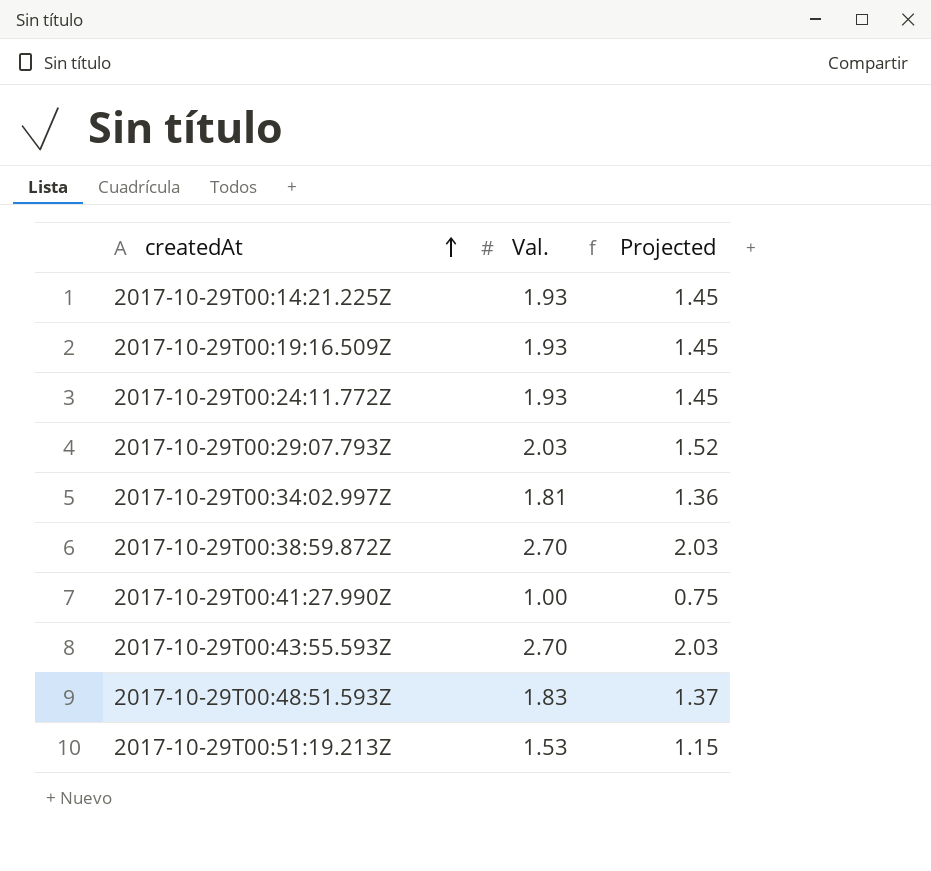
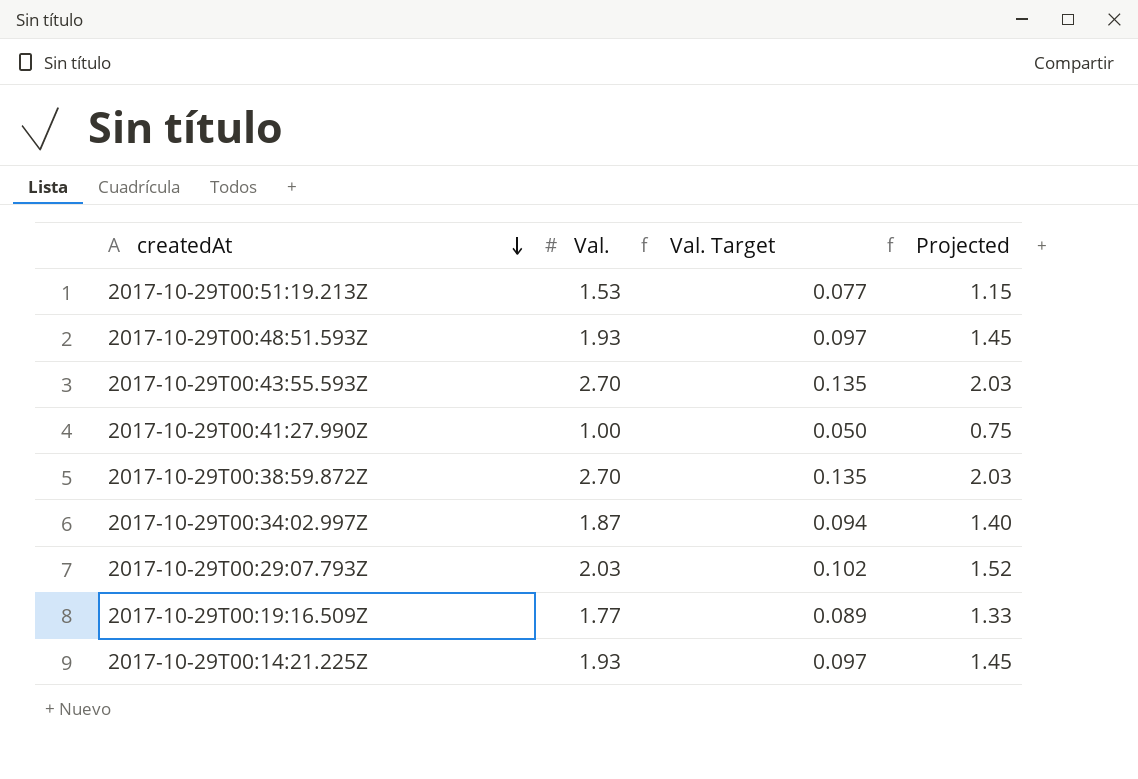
row order: createdAt ascending -> createdAt descending
column Val. Target | formula: none -> [Val.] * 0.05
row 2017-10-29T00:24:11.772Z: 1.93 | 1.45 -> none
2017-10-29T00:48:51.593Z | Val.: 1.83 -> 1.93
2017-10-29T00:48:51.593Z | Projected: 1.37 -> 1.45
2017-10-29T00:34:02.997Z | Val.: 1.81 -> 1.87
2017-10-29T00:34:02.997Z | Projected: 1.36 -> 1.40
2017-10-29T00:19:16.509Z | Val.: 1.93 -> 1.77
2017-10-29T00:19:16.509Z | Projected: 1.45 -> 1.33

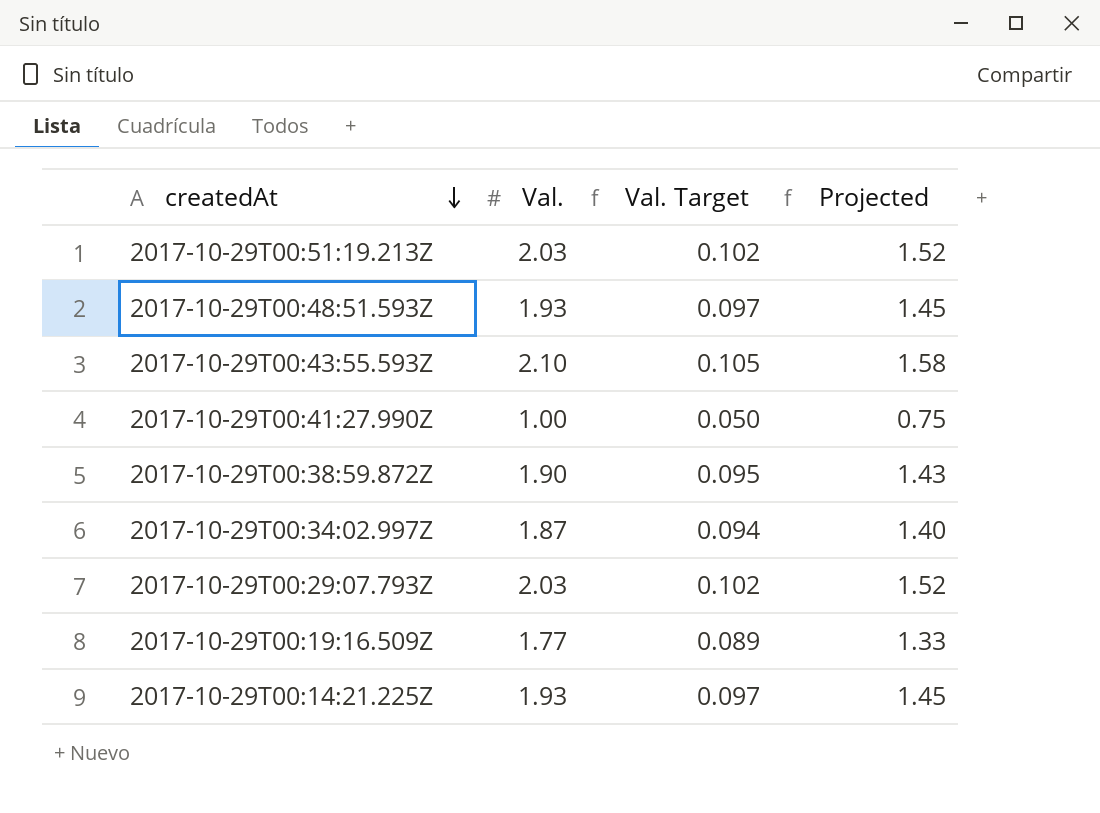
2017-10-29T00:51:19.213Z | Val.: 1.53 -> 2.03
2017-10-29T00:51:19.213Z | Val. Target: 0.077 -> 0.102
2017-10-29T00:51:19.213Z | Projected: 1.15 -> 1.52
2017-10-29T00:43:55.593Z | Val.: 2.70 -> 2.10
2017-10-29T00:43:55.593Z | Val. Target: 0.135 -> 0.105
2017-10-29T00:43:55.593Z | Projected: 2.03 -> 1.58
2017-10-29T00:38:59.872Z | Val.: 2.70 -> 1.90
2017-10-29T00:38:59.872Z | Val. Target: 0.135 -> 0.095
2017-10-29T00:38:59.872Z | Projected: 2.03 -> 1.43

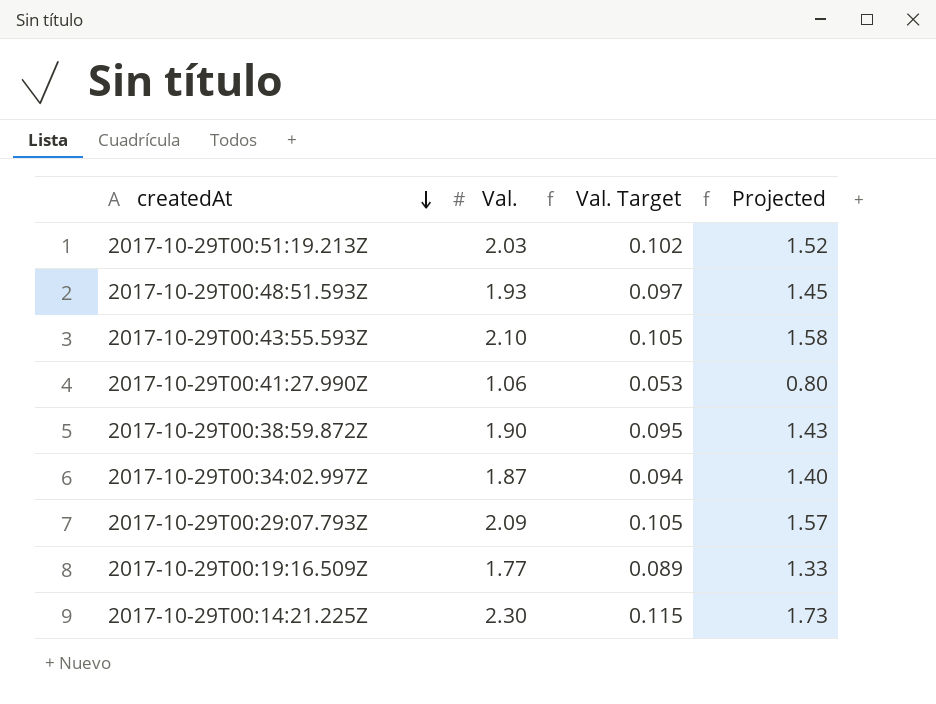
2017-10-29T00:41:27.990Z | Val.: 1.00 -> 1.06
2017-10-29T00:41:27.990Z | Val. Target: 0.050 -> 0.053
2017-10-29T00:41:27.990Z | Projected: 0.75 -> 0.80
2017-10-29T00:29:07.793Z | Val.: 2.03 -> 2.09
2017-10-29T00:29:07.793Z | Val. Target: 0.102 -> 0.105
2017-10-29T00:29:07.793Z | Projected: 1.52 -> 1.57
2017-10-29T00:14:21.225Z | Val.: 1.93 -> 2.30
2017-10-29T00:14:21.225Z | Val. Target: 0.097 -> 0.115
2017-10-29T00:14:21.225Z | Projected: 1.45 -> 1.73

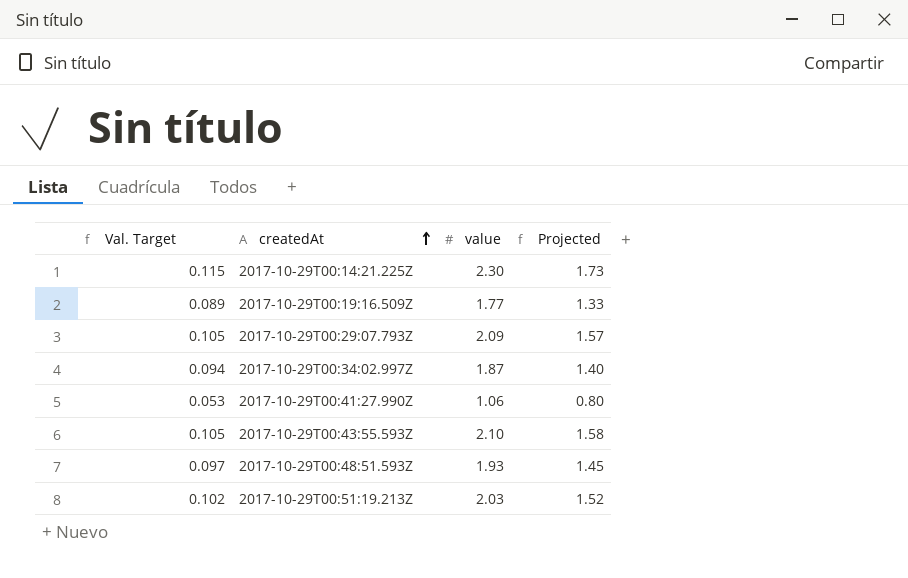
row order: createdAt descending -> createdAt ascending
column Val. Target | position: 3 -> 1
column name: Val. -> value
row 2017-10-29T00:38:59.872Z: 1.90 | 0.095 | 1.43 -> none

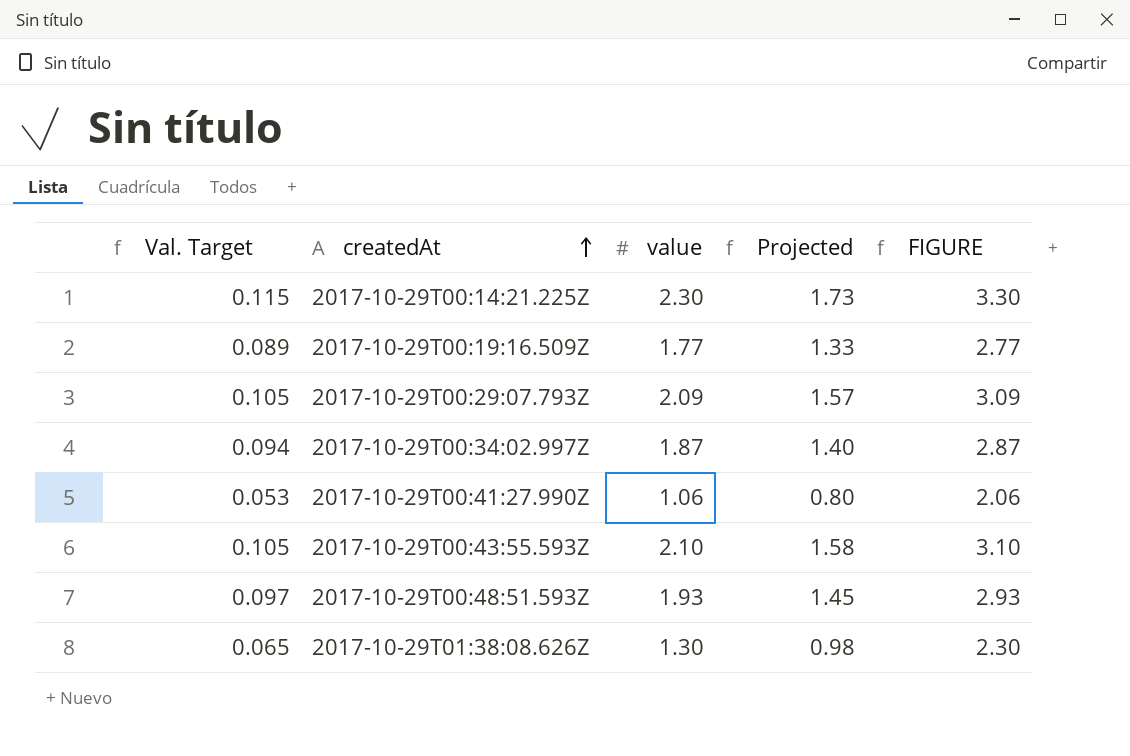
column FIGURE | formula: none -> [value] + 1
row 2017-10-29T00:51:19.213Z: 0.102 | 2.03 | 1.52 -> none
row 2017-10-29T01:38:08.626Z: none -> 0.065 | 1.30 | 0.98 | 2.30

